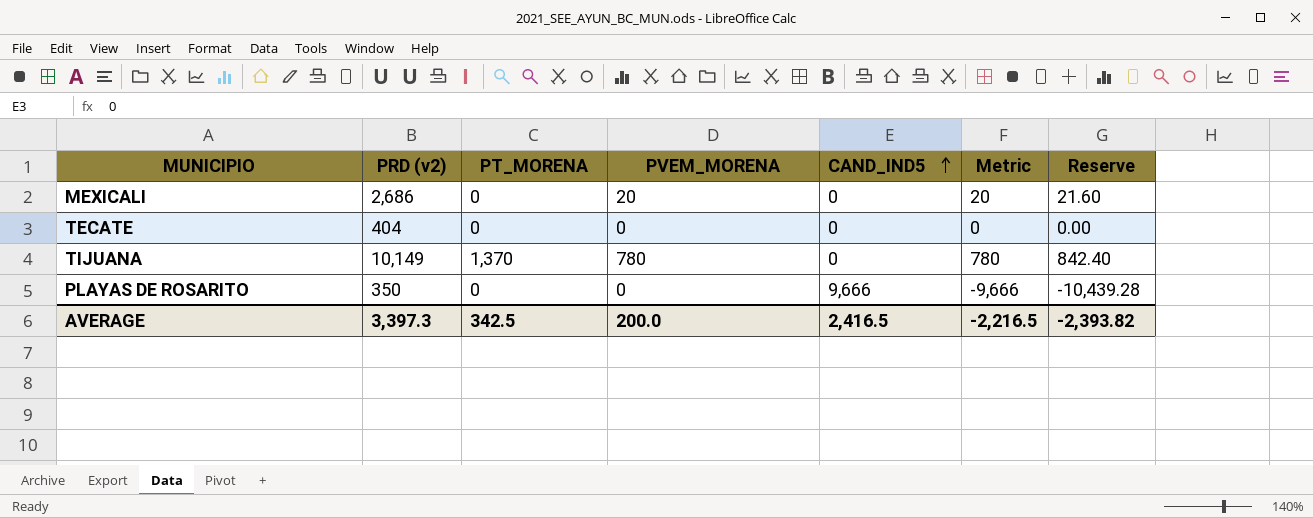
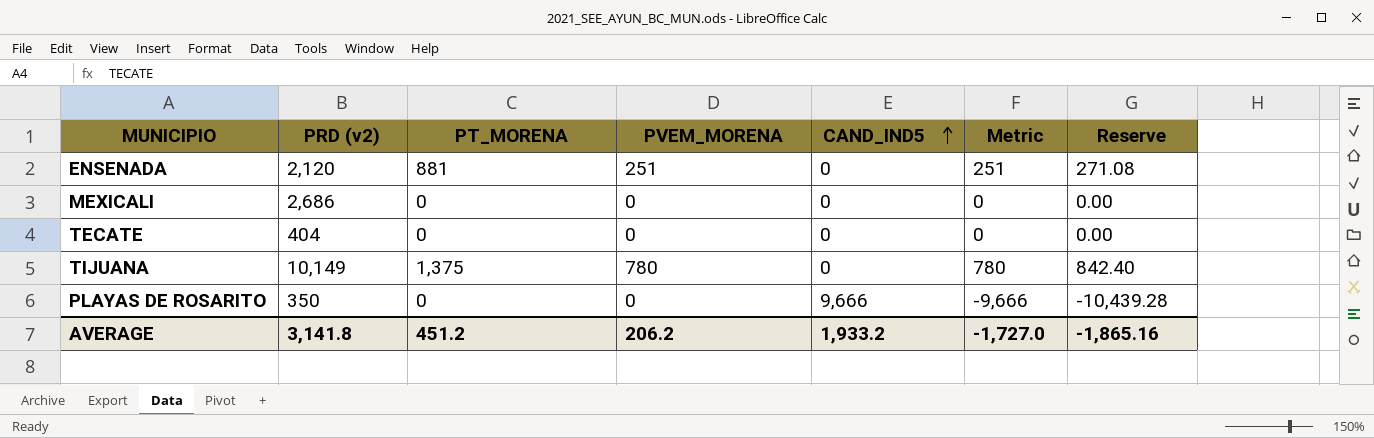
row ENSENADA: none -> 2,120 | 881 | 251 | 0 | 251 | 271.08
MEXICALI | PVEM_MORENA: 20 -> 0
MEXICALI | Metric: 20 -> 0
MEXICALI | Reserve: 21.60 -> 0.00
TIJUANA | PT_MORENA: 1,370 -> 1,375
AVERAGE | PRD (v2): 3,397.3 -> 3,141.8
AVERAGE | PT_MORENA: 342.5 -> 451.2
AVERAGE | PVEM_MORENA: 200.0 -> 206.2
AVERAGE | CAND_IND5: 2,416.5 -> 1,933.2
AVERAGE | Metric: -2,216.5 -> -1,727.0
AVERAGE | Reserve: -2,393.82 -> -1,865.16

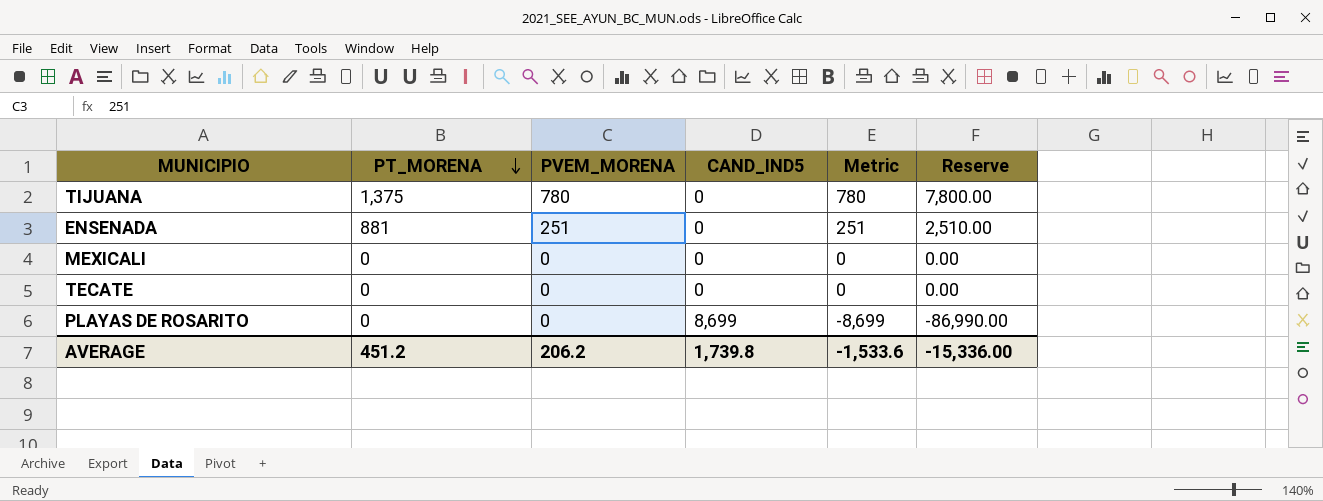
row order: CAND_IND5 ascending -> PT_MORENA descending
column PRD (v2) | position: 2 -> none
column Reserve | formula: [Metric] * 1.08 -> [Metric] * 10
PLAYAS DE ROSARITO | CAND_IND5: 9,666 -> 8,699
PLAYAS DE ROSARITO | Metric: -9,666 -> -8,699
AVERAGE | CAND_IND5: 1,933.2 -> 1,739.8
AVERAGE | Metric: -1,727.0 -> -1,533.6
AVERAGE | Reserve: -1,865.16 -> -15,336.00

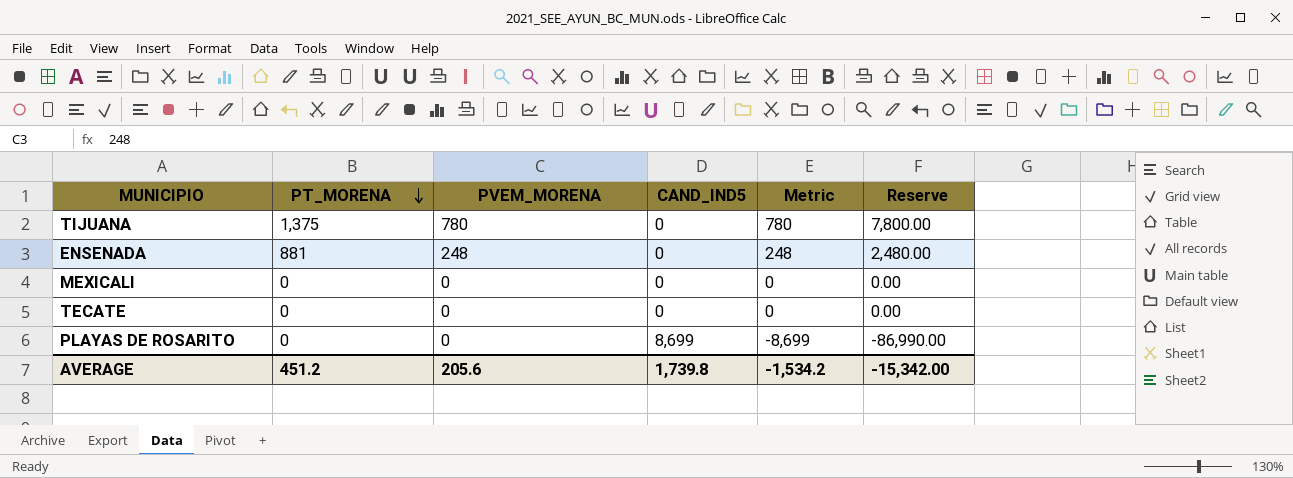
ENSENADA | PVEM_MORENA: 251 -> 248
ENSENADA | Metric: 251 -> 248
ENSENADA | Reserve: 2,510.00 -> 2,480.00
AVERAGE | PVEM_MORENA: 206.2 -> 205.6
AVERAGE | Metric: -1,533.6 -> -1,534.2
AVERAGE | Reserve: -15,336.00 -> -15,342.00

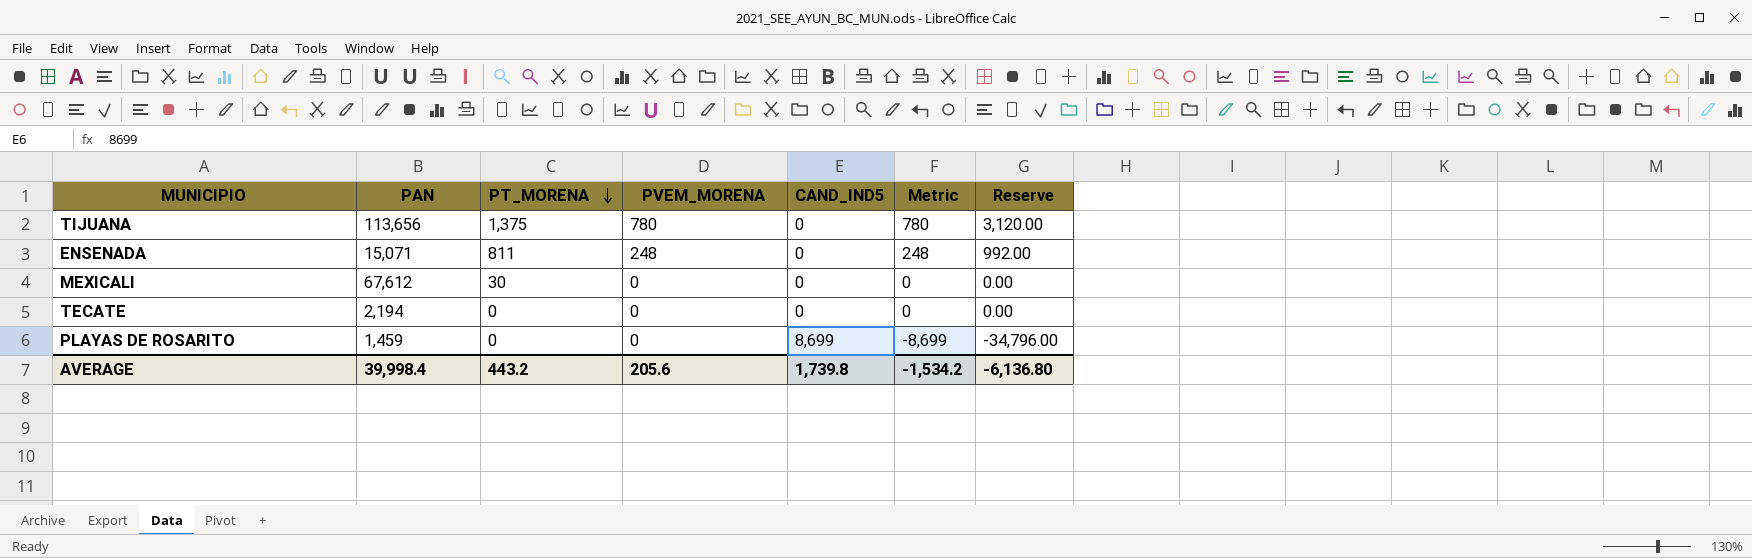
column PAN | position: none -> 2
column Reserve | formula: [Metric] * 10 -> [Metric] * 4
ENSENADA | PT_MORENA: 881 -> 811
MEXICALI | PT_MORENA: 0 -> 30
AVERAGE | PT_MORENA: 451.2 -> 443.2
AVERAGE | Reserve: -15,342.00 -> -6,136.80

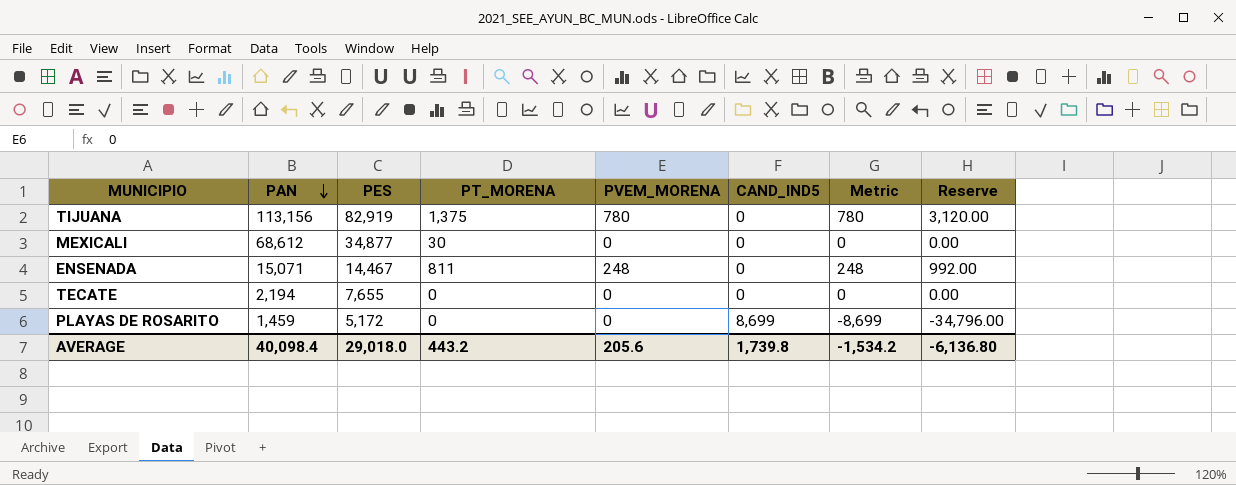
row order: PT_MORENA descending -> PAN descending
column PES | position: none -> 3
TIJUANA | PAN: 113,656 -> 113,156
MEXICALI | PAN: 67,612 -> 68,612
AVERAGE | PAN: 39,998.4 -> 40,098.4

